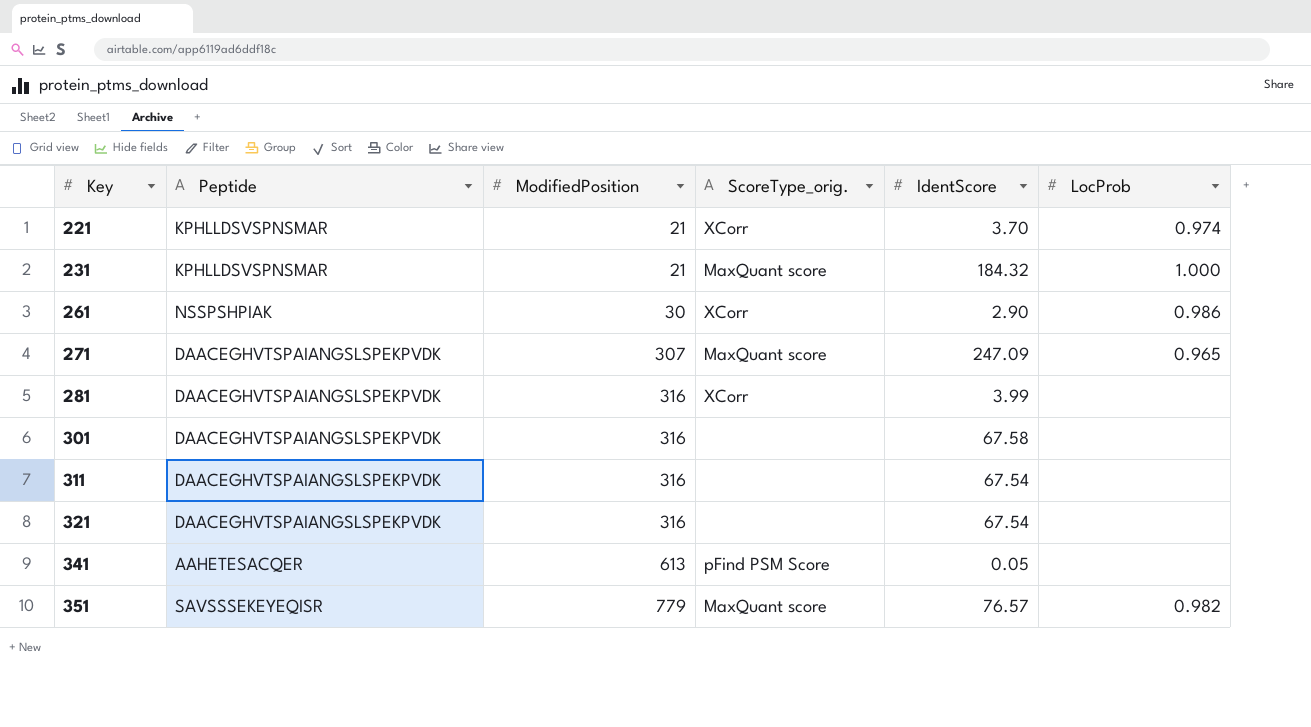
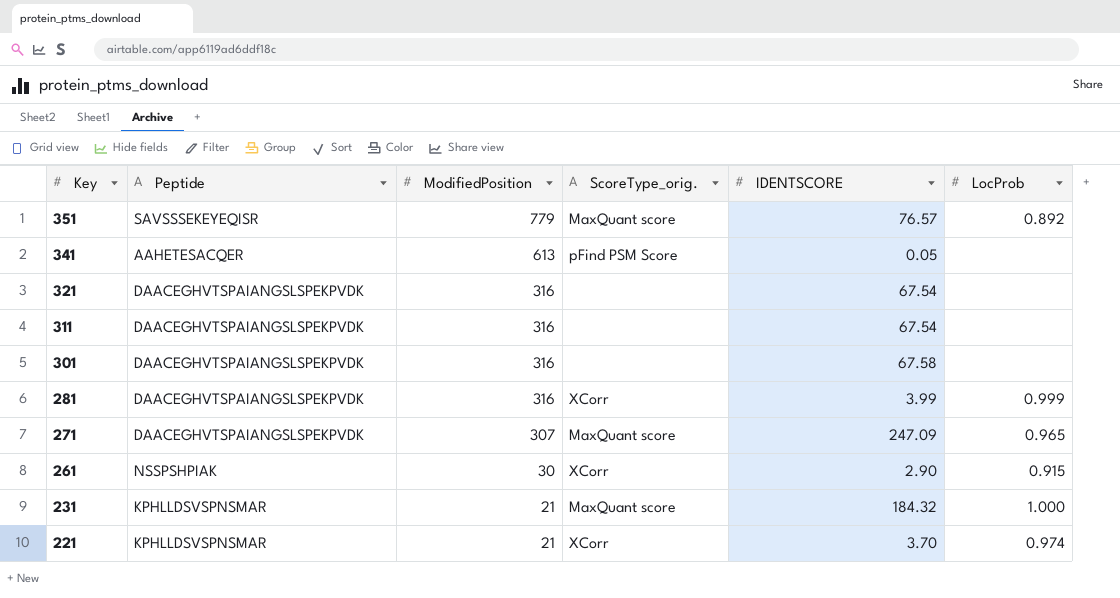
row order: Key ascending -> Key descending
column name: IdentScore -> IDENTSCORE
351 | LocProb: 0.982 -> 0.892
281 | LocProb: none -> 0.999
261 | LocProb: 0.986 -> 0.915

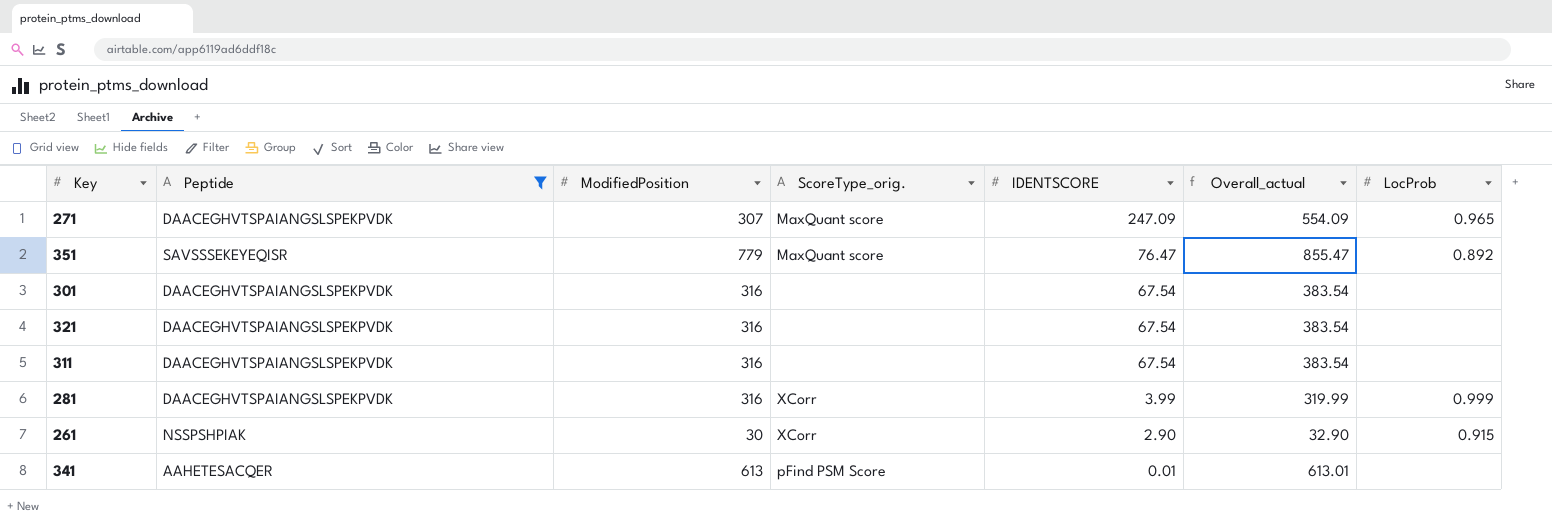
filter: none -> Peptide != KPHLLDSVSPNSMAR
row order: Key descending -> IDENTSCORE descending
column Overall_actual | formula: none -> [ModifiedPosition] + [IDENTSCORE]
351 | IDENTSCORE: 76.57 -> 76.47
301 | IDENTSCORE: 67.58 -> 67.54
341 | IDENTSCORE: 0.05 -> 0.01

